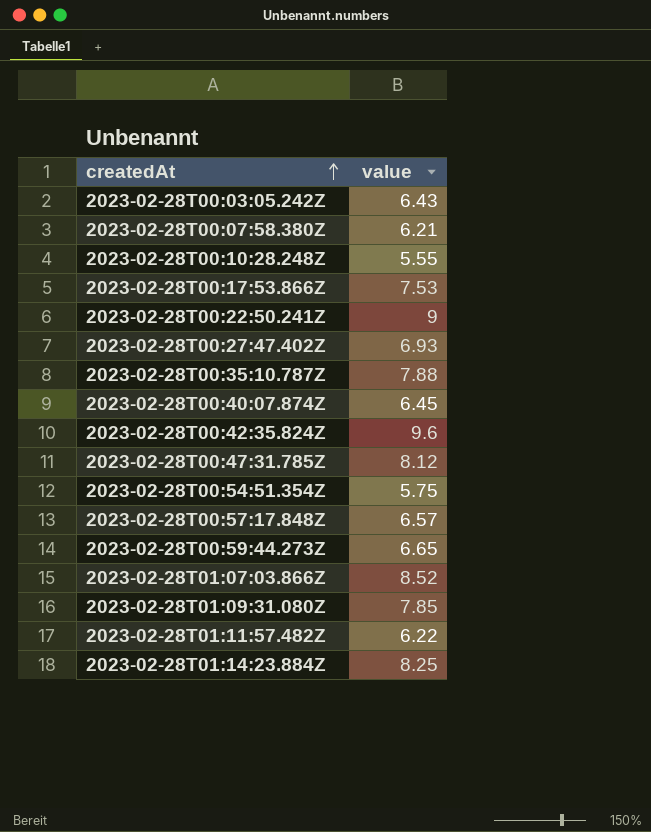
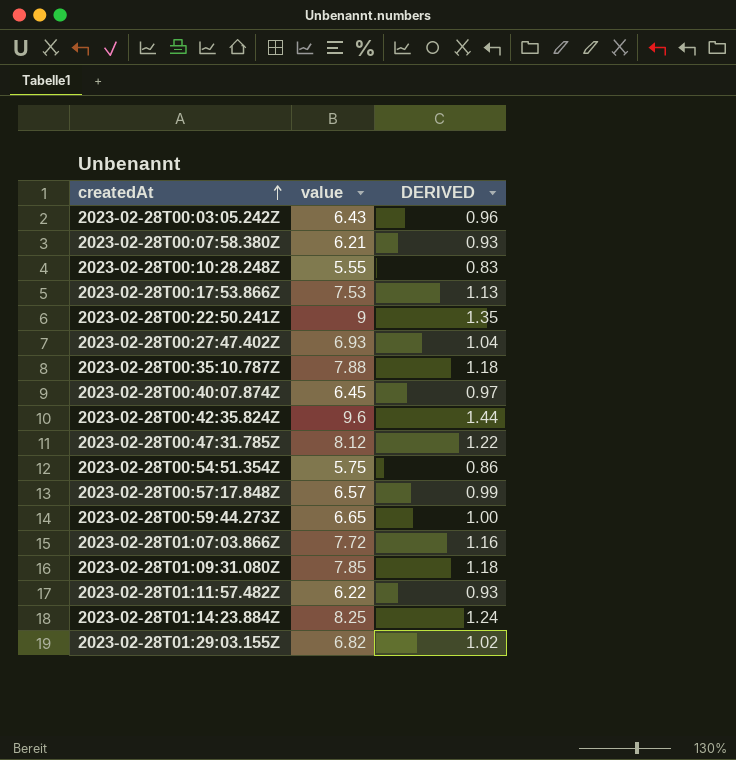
column DERIVED | formula: none -> [value] * 0.15
2023-02-28T01:07:03.866Z | value: 8.52 -> 7.72
row 2023-02-28T01:29:03.155Z: none -> 6.82 | 1.02

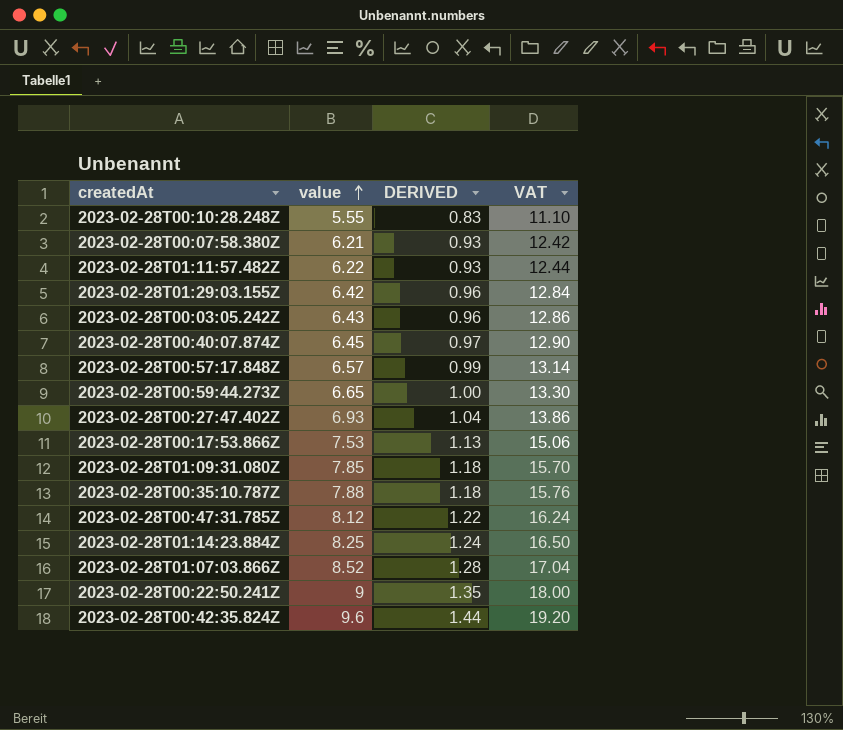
row order: createdAt ascending -> value ascending
column VAT | formula: none -> [value] * 2
row 2023-02-28T00:54:51.354Z: 5.75 | 0.86 -> none
2023-02-28T01:29:03.155Z | value: 6.82 -> 6.42
2023-02-28T01:29:03.155Z | DERIVED: 1.02 -> 0.96
2023-02-28T01:07:03.866Z | value: 7.72 -> 8.52
2023-02-28T01:07:03.866Z | DERIVED: 1.16 -> 1.28

